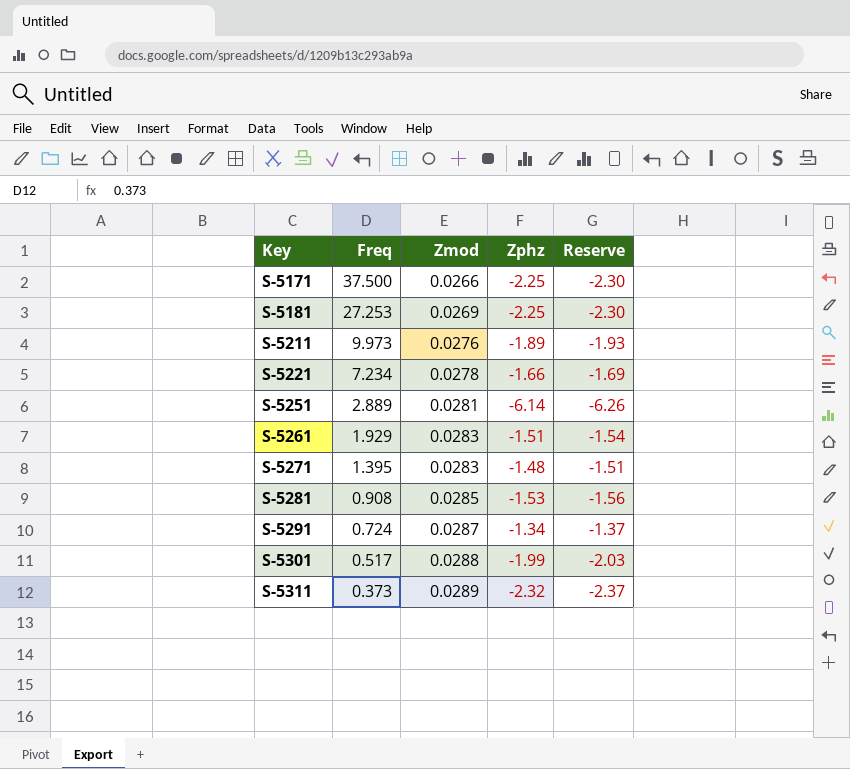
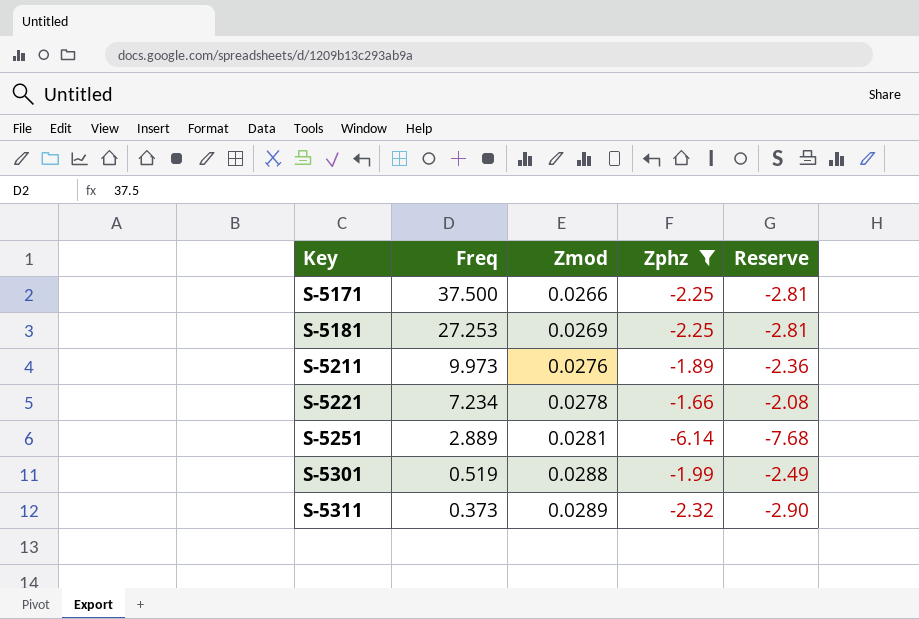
filter: none -> Zphz <= -1.66
column Reserve | formula: [Zphz] * 1.02 -> [Zphz] * 1.25
S-5301 | Freq: 0.517 -> 0.519

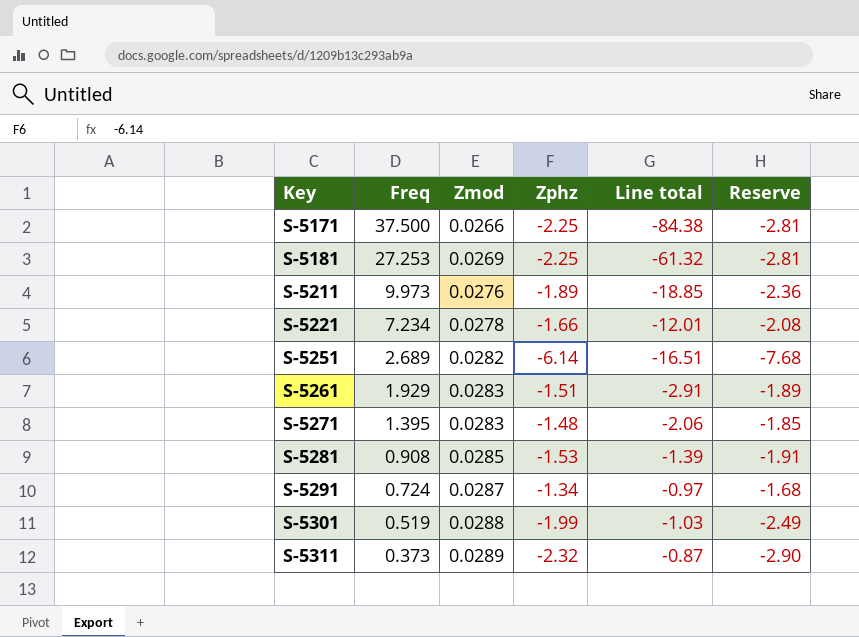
filter: Zphz <= -1.66 -> none
column Line total | formula: none -> [Freq] * [Zphz]
S-5251 | Freq: 2.889 -> 2.689
S-5251 | Zmod: 0.0281 -> 0.0282

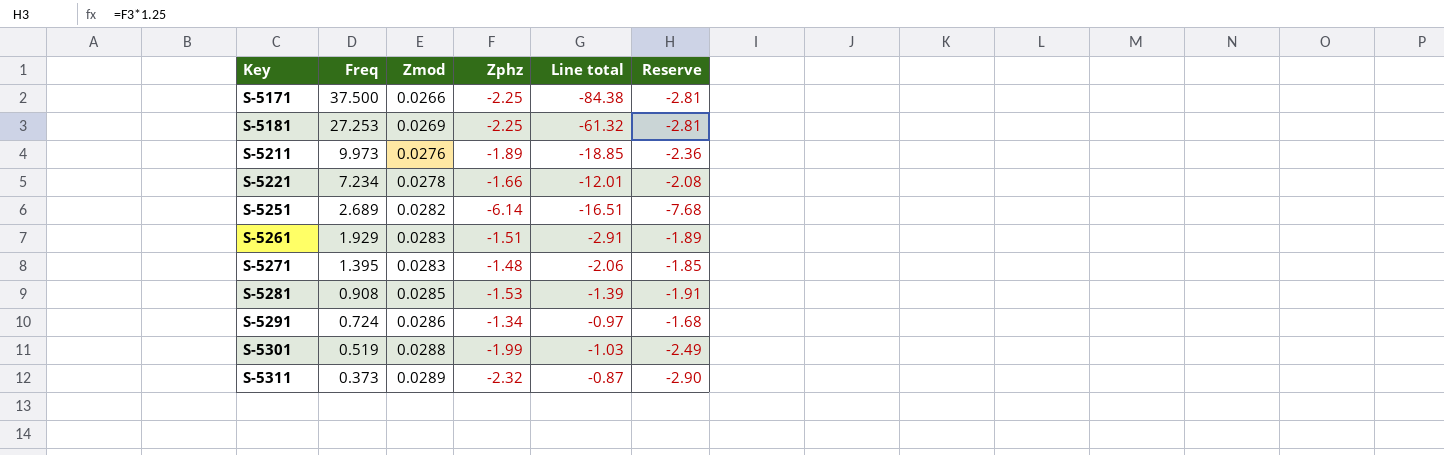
S-5291 | Zmod: 0.0287 -> 0.0286

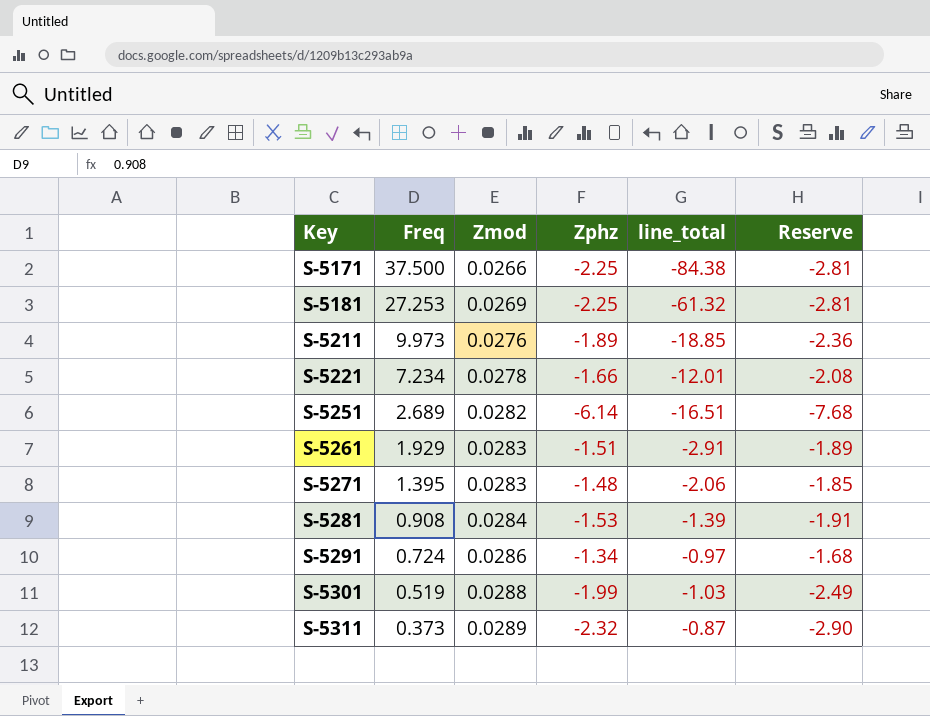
column name: Line total -> line_total
S-5281 | Zmod: 0.0285 -> 0.0284

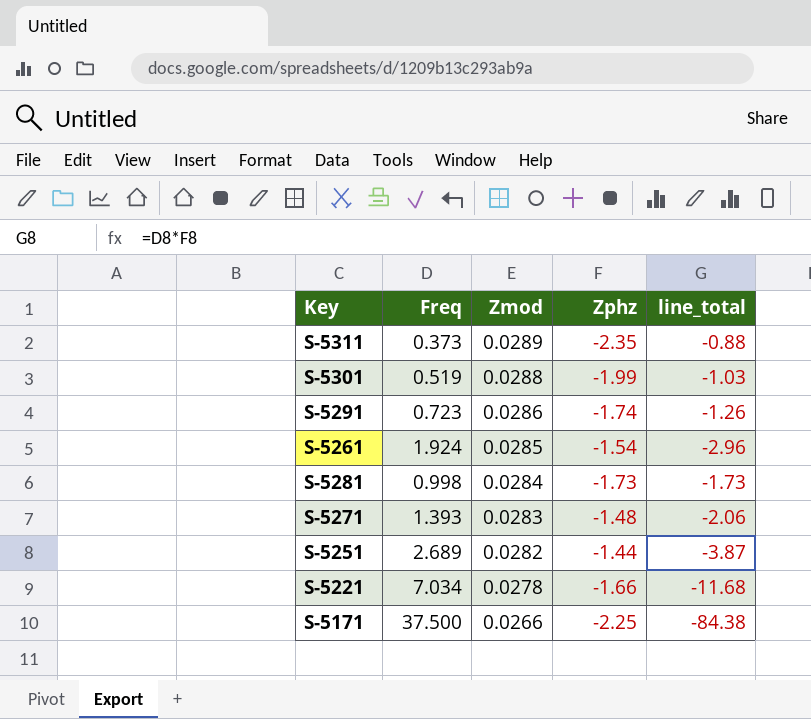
row order: Key ascending -> Zmod descending
column Reserve | formula: [Zphz] * 1.25 -> none
row S-5181: 27.253 | 0.0269 | -2.25 | -61.32 | -2.81 -> none
row S-5211: 9.973 | 0.0276 | -1.89 | -18.85 | -2.36 -> none
S-5311 | Zphz: -2.32 -> -2.35
S-5311 | line_total: -0.87 -> -0.88
S-5291 | Freq: 0.724 -> 0.723
S-5291 | Zphz: -1.34 -> -1.74
S-5291 | line_total: -0.97 -> -1.26
S-5261 | Freq: 1.929 -> 1.924
S-5261 | Zmod: 0.0283 -> 0.0285
S-5261 | Zphz: -1.51 -> -1.54
S-5261 | line_total: -2.91 -> -2.96
S-5281 | Freq: 0.908 -> 0.998
S-5281 | Zphz: -1.53 -> -1.73
S-5281 | line_total: -1.39 -> -1.73
S-5271 | Freq: 1.395 -> 1.393
S-5251 | Zphz: -6.14 -> -1.44
S-5251 | line_total: -16.51 -> -3.87
S-5221 | Freq: 7.234 -> 7.034
S-5221 | line_total: -12.01 -> -11.68

